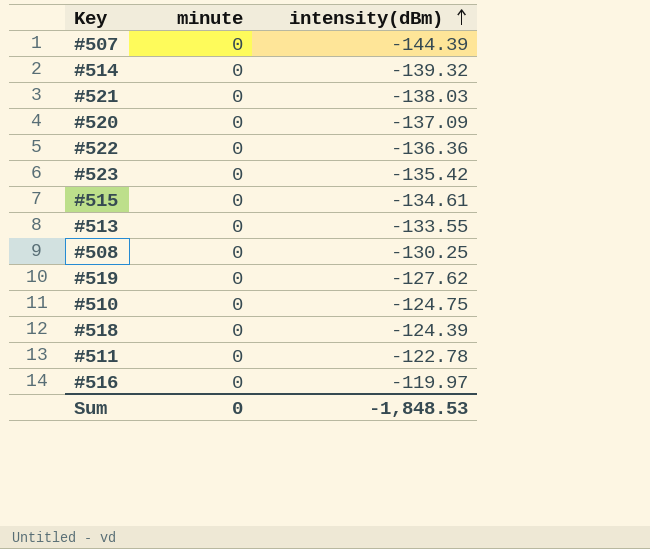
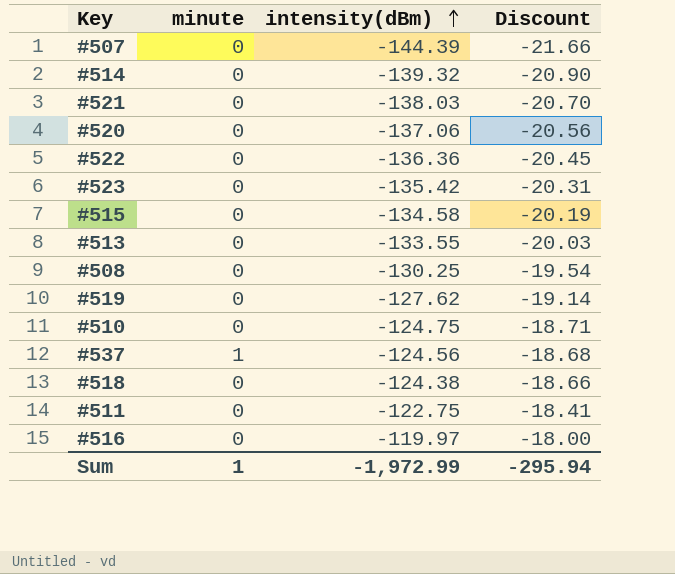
column Discount | formula: none -> [intensity(dBm)] * 0.15
#520 | intensity(dBm): -137.09 -> -137.06
#515 | intensity(dBm): -134.61 -> -134.58
row #537: none -> 1 | -124.56 | -18.68
#518 | intensity(dBm): -124.39 -> -124.38
#511 | intensity(dBm): -122.78 -> -122.75
Sum | minute: 0 -> 1
Sum | intensity(dBm): -1,848.53 -> -1,972.99

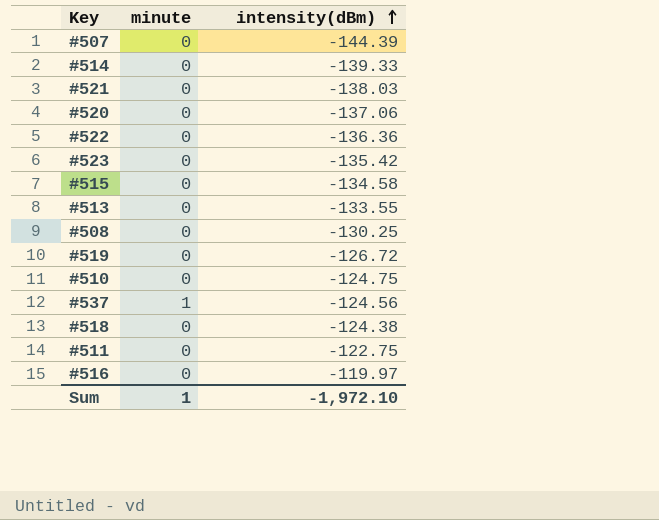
column Discount | formula: [intensity(dBm)] * 0.15 -> none
#514 | intensity(dBm): -139.32 -> -139.33
#519 | intensity(dBm): -127.62 -> -126.72
Sum | intensity(dBm): -1,972.99 -> -1,972.10

